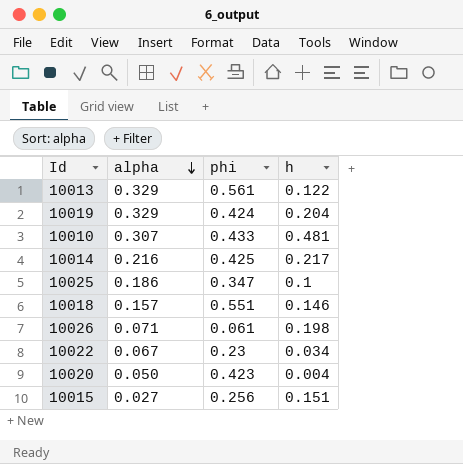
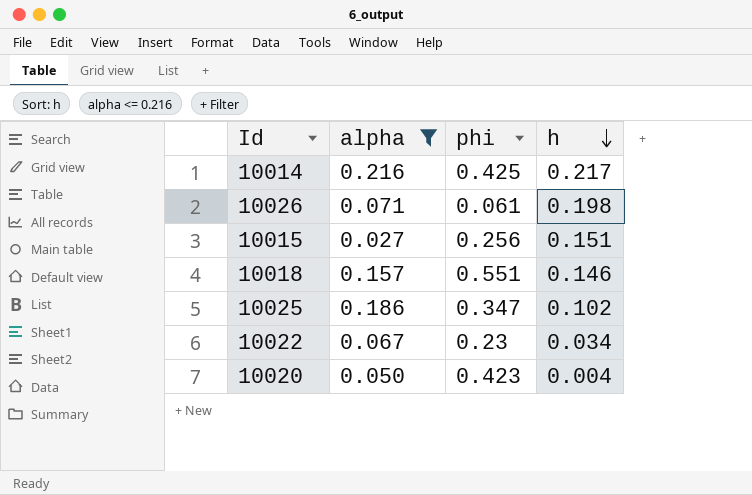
filter: none -> alpha <= 0.216
row order: alpha descending -> h descending
10025 | h: 0.1 -> 0.102

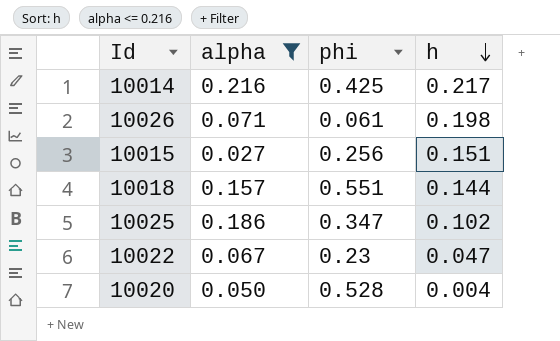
10018 | h: 0.146 -> 0.144
10022 | h: 0.034 -> 0.047
10020 | phi: 0.423 -> 0.528

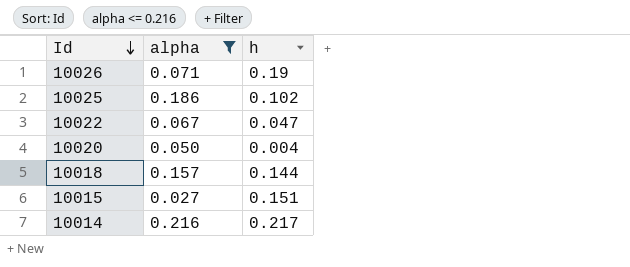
row order: h descending -> Id descending
column phi | position: 3 -> none
10026 | h: 0.198 -> 0.19

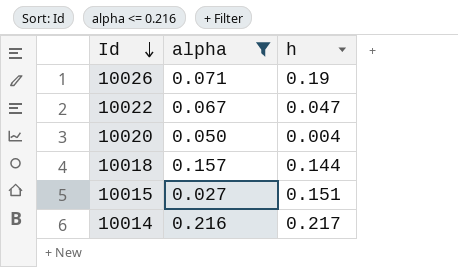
row 10025: 0.186 | 0.102 -> none

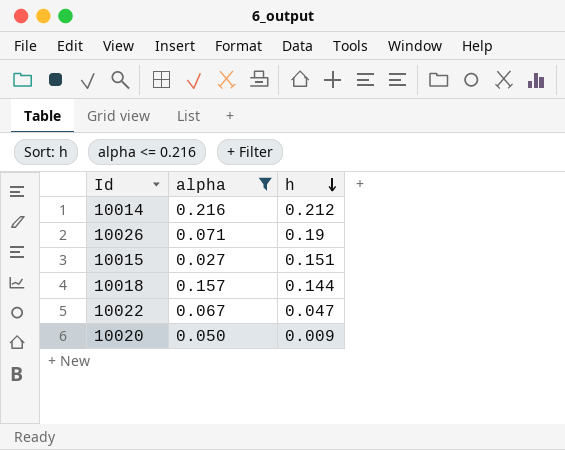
row order: Id descending -> h descending
10014 | h: 0.217 -> 0.212
10020 | h: 0.004 -> 0.009

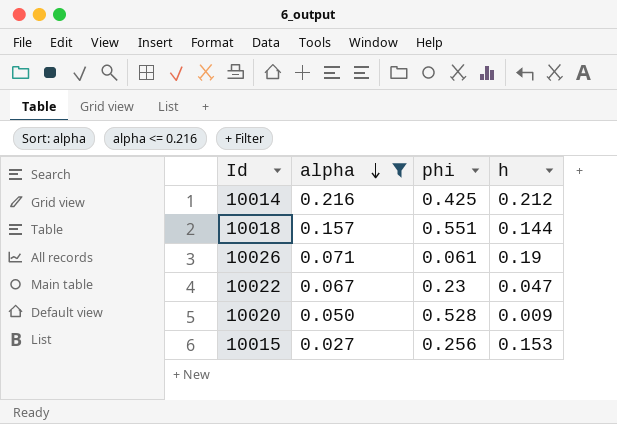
row order: h descending -> alpha descending
column phi | position: none -> 3
10015 | h: 0.151 -> 0.153

